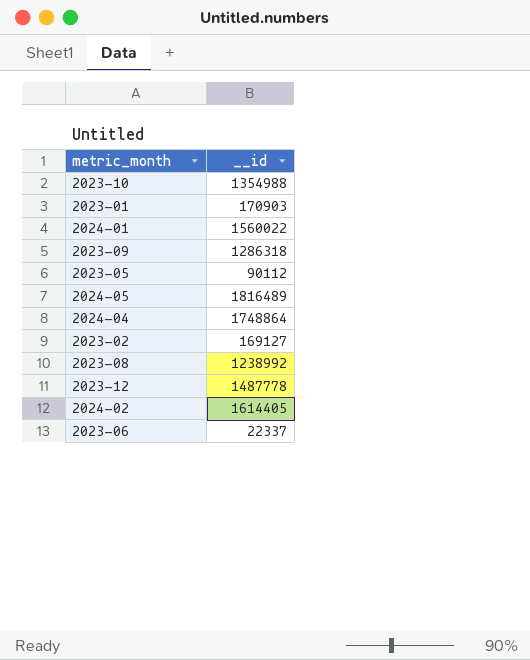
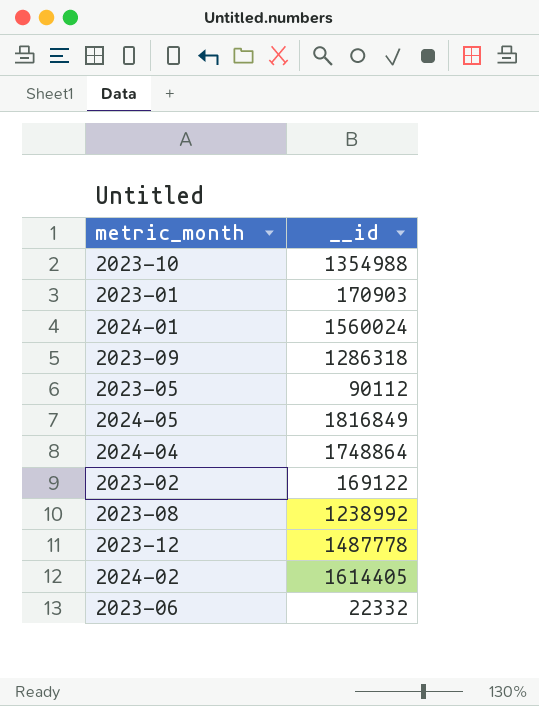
2024-01 | __id: 1560022 -> 1560024
2024-05 | __id: 1816489 -> 1816849
2023-02 | __id: 169127 -> 169122
2023-06 | __id: 22337 -> 22332

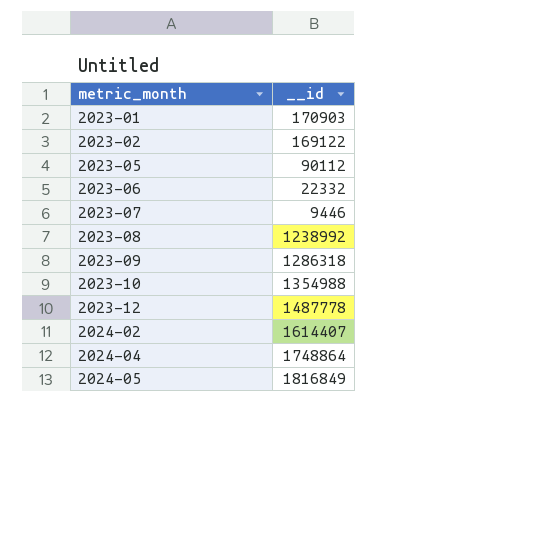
row order: none -> metric_month ascending
row 2024-01: 1560024 -> none
row 2023-07: none -> 9446
2024-02 | __id: 1614405 -> 1614407

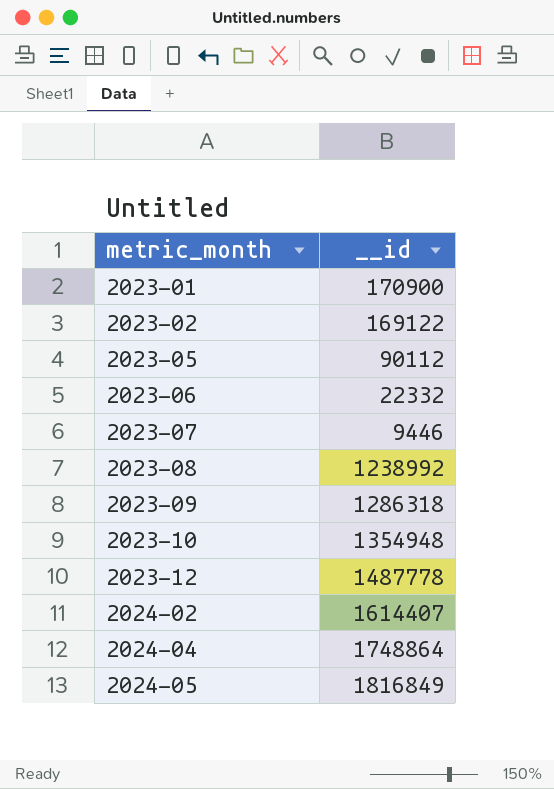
2023-01 | __id: 170903 -> 170900
2023-10 | __id: 1354988 -> 1354948

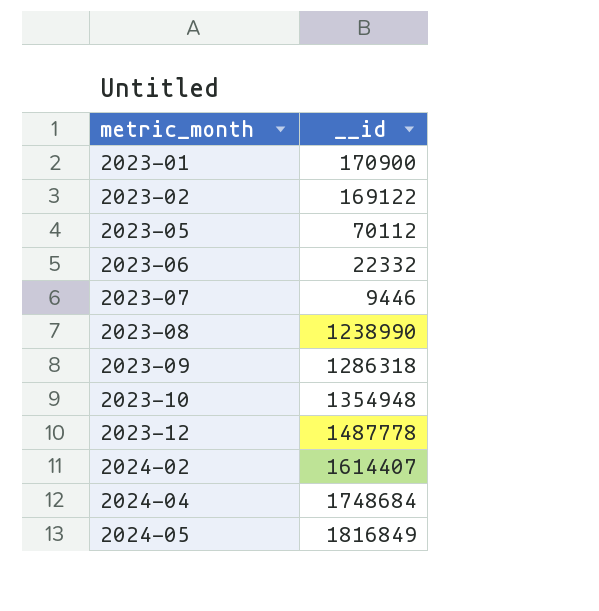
2023-05 | __id: 90112 -> 70112
2023-08 | __id: 1238992 -> 1238990
2024-04 | __id: 1748864 -> 1748684

